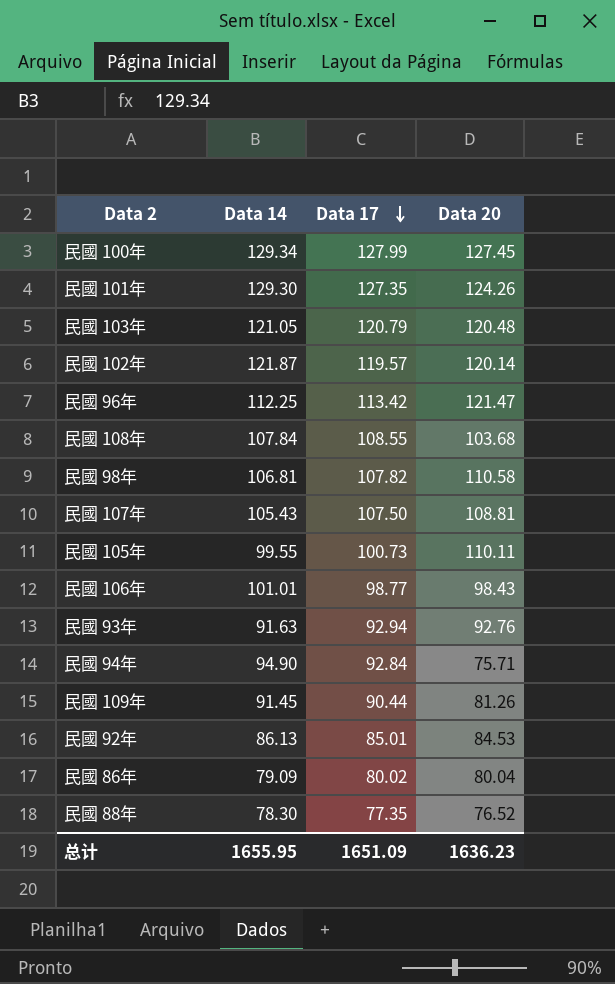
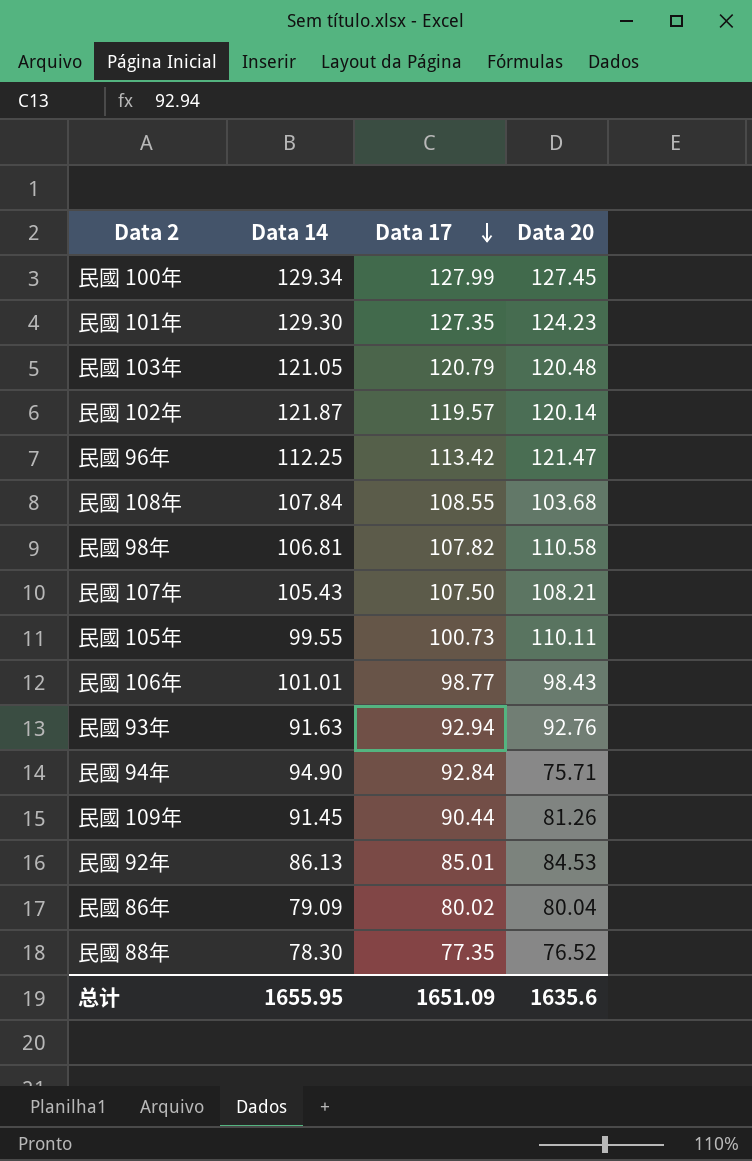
民國 101年 | Data 20: 124.26 -> 124.23
民國 107年 | Data 20: 108.81 -> 108.21
总计 | Data 20: 1636.23 -> 1635.6

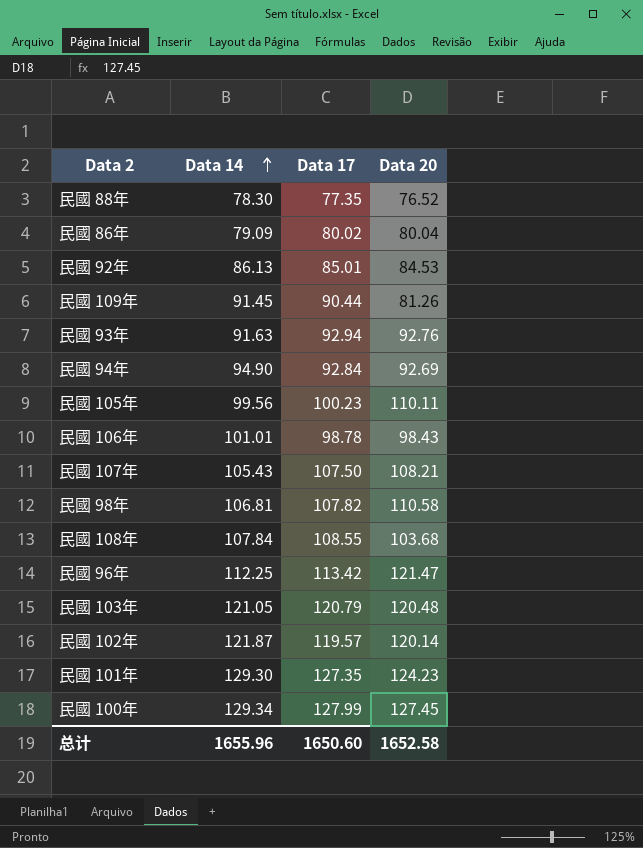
row order: Data 17 descending -> Data 14 ascending
民國 94年 | Data 20: 75.71 -> 92.69
民國 105年 | Data 14: 99.55 -> 99.56
民國 105年 | Data 17: 100.73 -> 100.23
民國 106年 | Data 17: 98.77 -> 98.78
总计 | Data 14: 1655.95 -> 1655.96
总计 | Data 17: 1651.09 -> 1650.60
总计 | Data 20: 1635.6 -> 1652.58

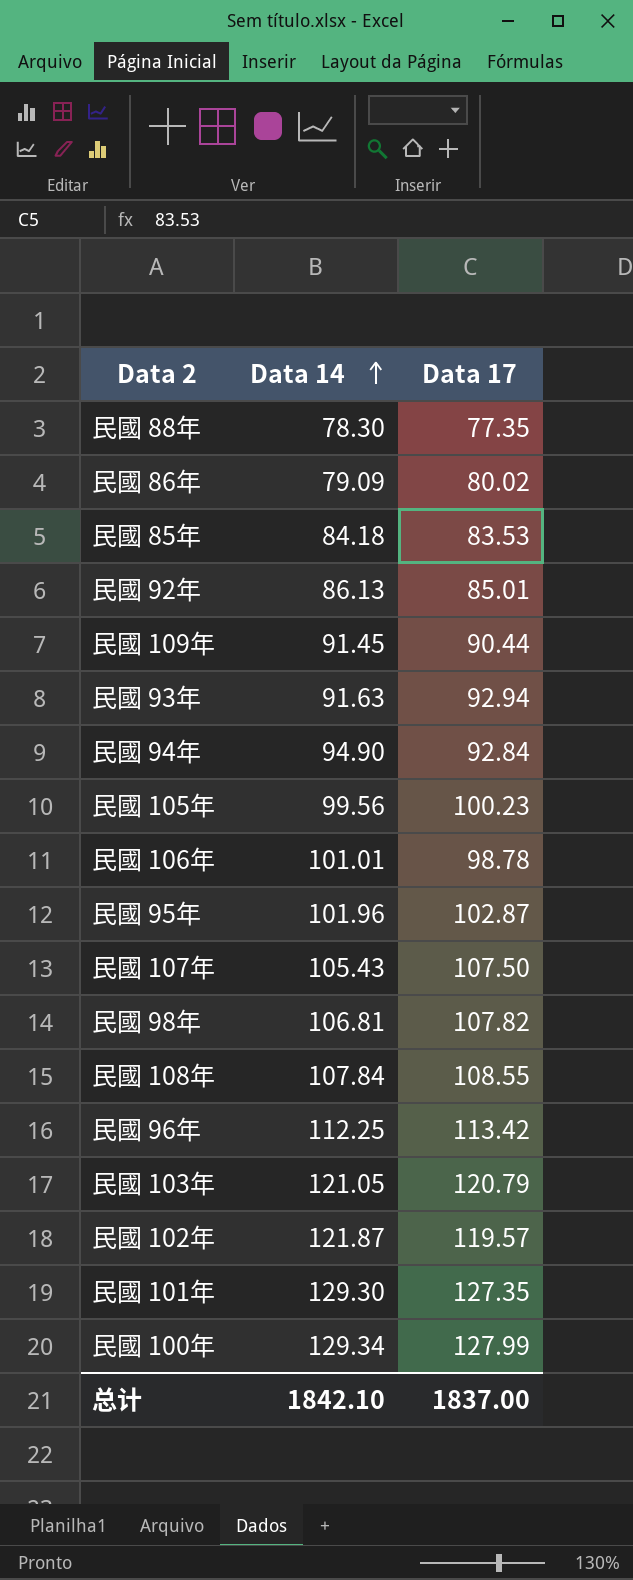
column Data 20 | position: 4 -> none
row 民國 85年: none -> 84.18 | 83.53
row 民國 95年: none -> 101.96 | 102.87
总计 | Data 14: 1655.96 -> 1842.10
总计 | Data 17: 1650.60 -> 1837.00

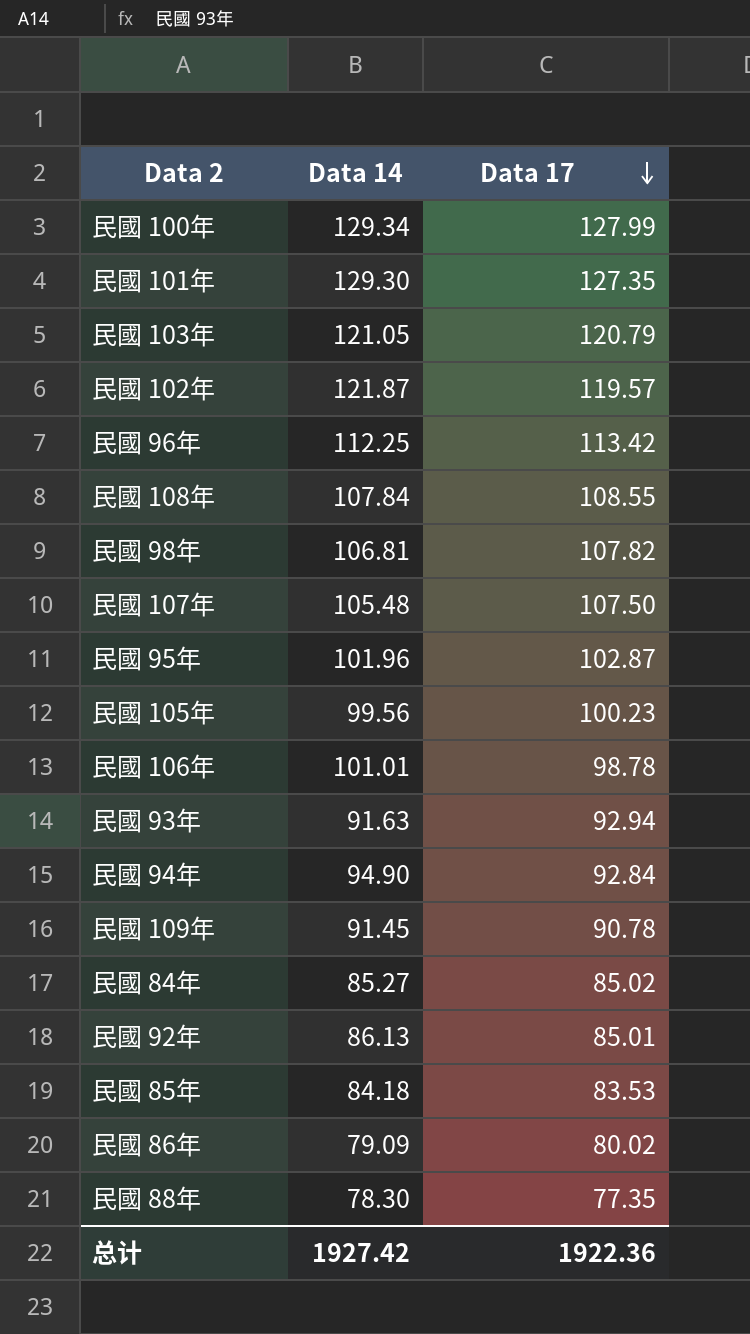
row order: Data 14 ascending -> Data 17 descending
民國 107年 | Data 14: 105.43 -> 105.48
民國 109年 | Data 17: 90.44 -> 90.78
row 民國 84年: none -> 85.27 | 85.02
总计 | Data 14: 1842.10 -> 1927.42
总计 | Data 17: 1837.00 -> 1922.36

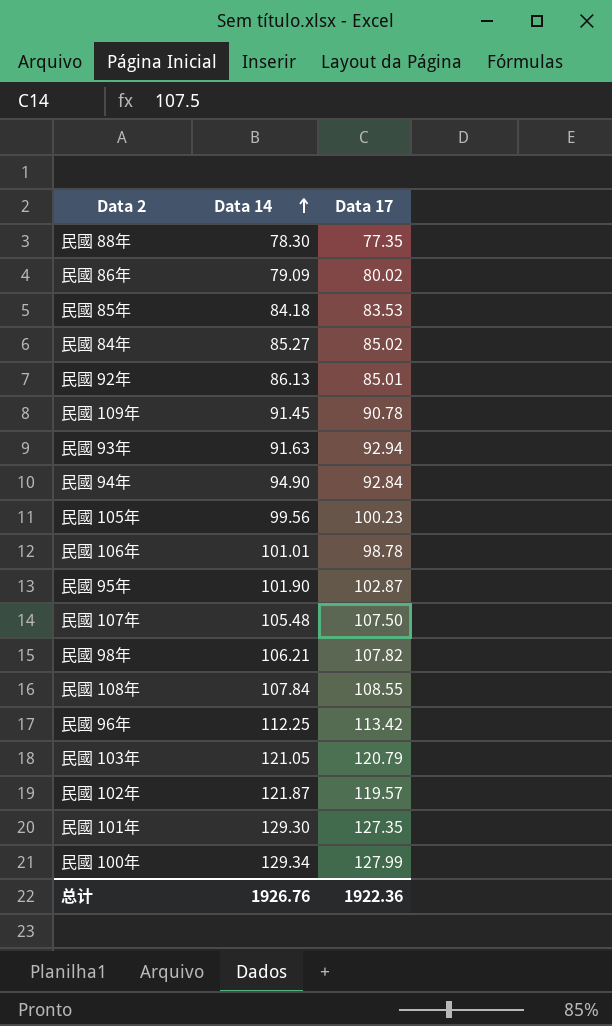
row order: Data 17 descending -> Data 14 ascending
民國 95年 | Data 14: 101.96 -> 101.90
民國 98年 | Data 14: 106.81 -> 106.21
总计 | Data 14: 1927.42 -> 1926.76

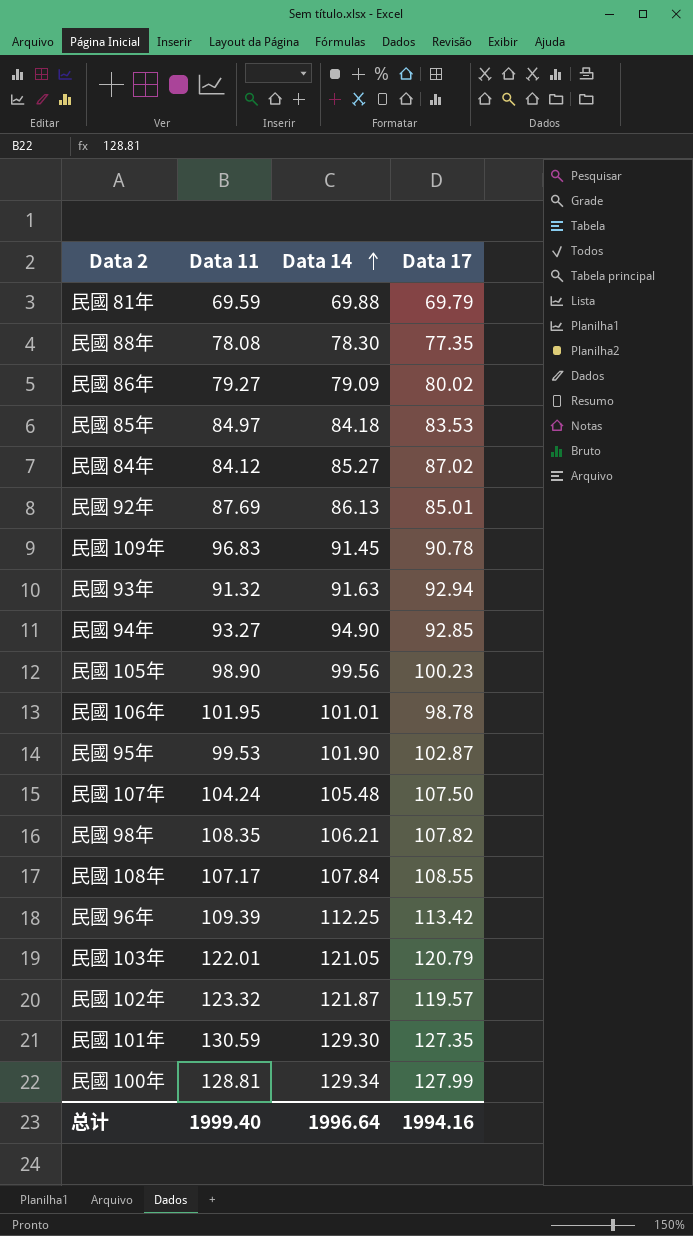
column Data 11 | position: none -> 2
row 民國 81年: none -> 69.59 | 69.88 | 69.79
民國 84年 | Data 17: 85.02 -> 87.02
民國 94年 | Data 17: 92.84 -> 92.85
总计 | Data 14: 1926.76 -> 1996.64
总计 | Data 17: 1922.36 -> 1994.16

